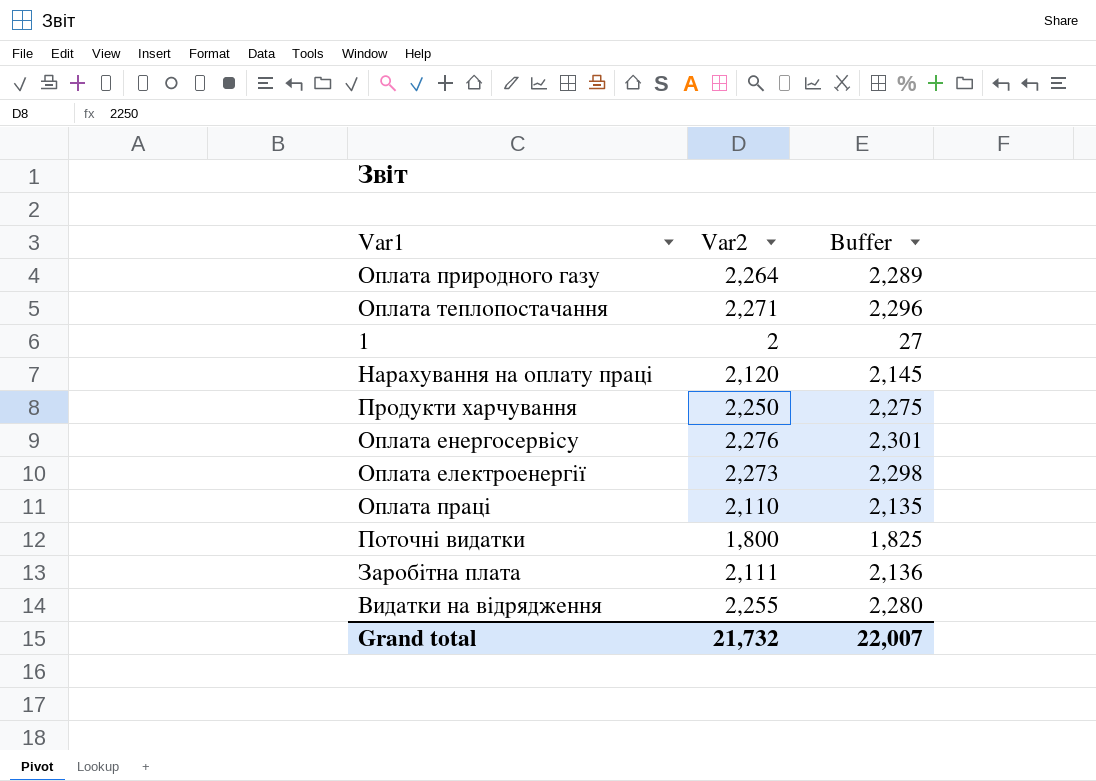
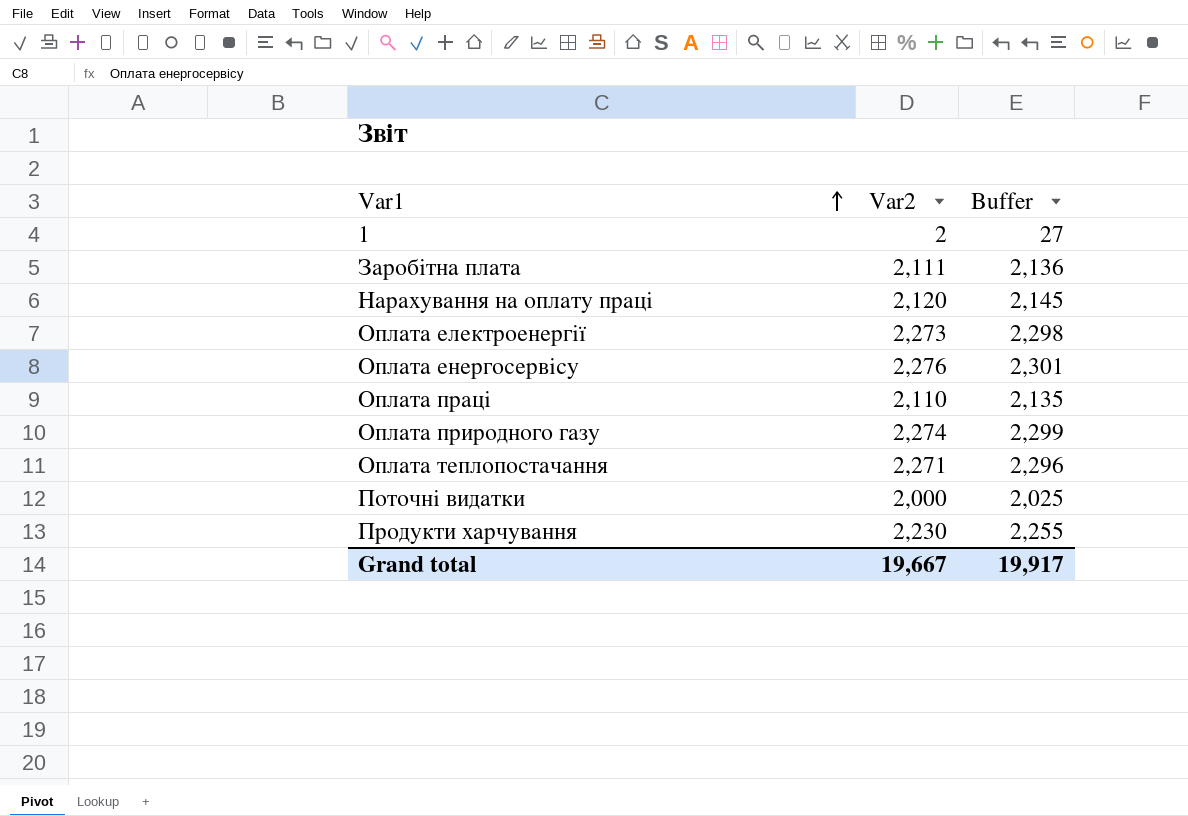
row order: none -> Var1 ascending
row Видатки на відрядження: 2,255 | 2,280 -> none
Оплата природного газу | Var2: 2,264 -> 2,274
Оплата природного газу | Buffer: 2,289 -> 2,299
Поточні видатки | Var2: 1,800 -> 2,000
Поточні видатки | Buffer: 1,825 -> 2,025
Продукти харчування | Var2: 2,250 -> 2,230
Продукти харчування | Buffer: 2,275 -> 2,255
Grand total | Var2: 21,732 -> 19,667
Grand total | Buffer: 22,007 -> 19,917

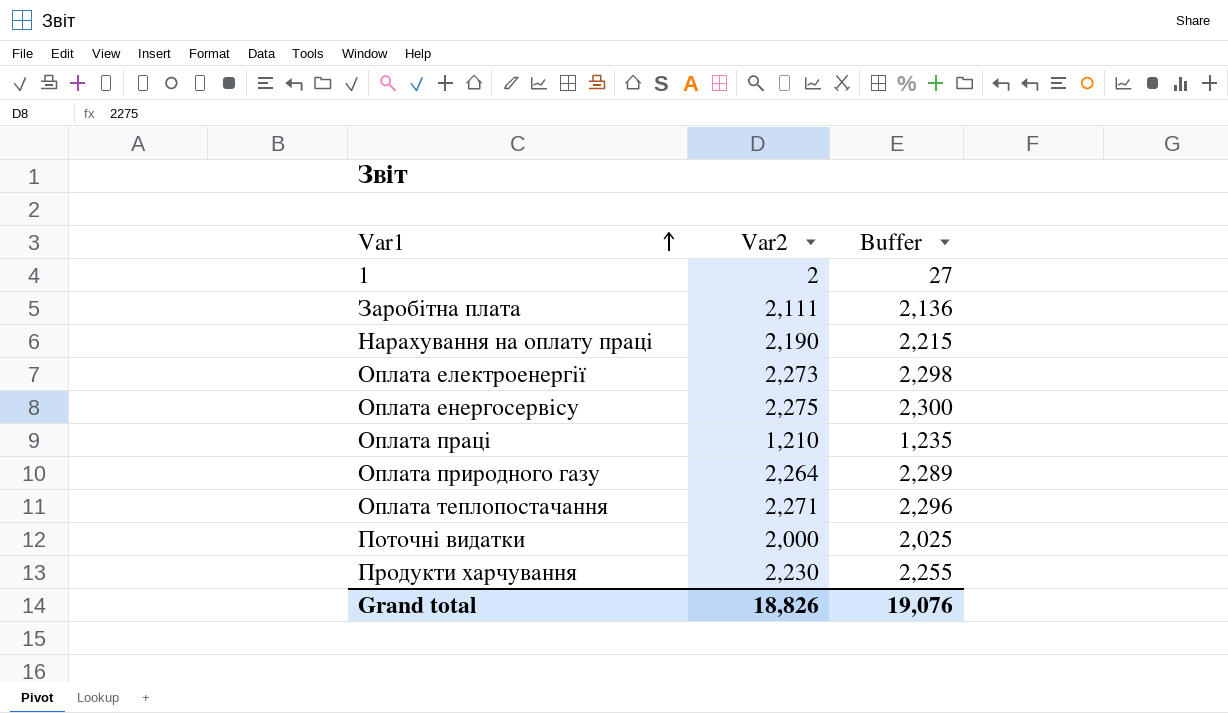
Нарахування на оплату праці | Var2: 2,120 -> 2,190
Нарахування на оплату праці | Buffer: 2,145 -> 2,215
Оплата енергосервісу | Var2: 2,276 -> 2,275
Оплата енергосервісу | Buffer: 2,301 -> 2,300
Оплата праці | Var2: 2,110 -> 1,210
Оплата праці | Buffer: 2,135 -> 1,235
Оплата природного газу | Var2: 2,274 -> 2,264
Оплата природного газу | Buffer: 2,299 -> 2,289
Grand total | Var2: 19,667 -> 18,826
Grand total | Buffer: 19,917 -> 19,076

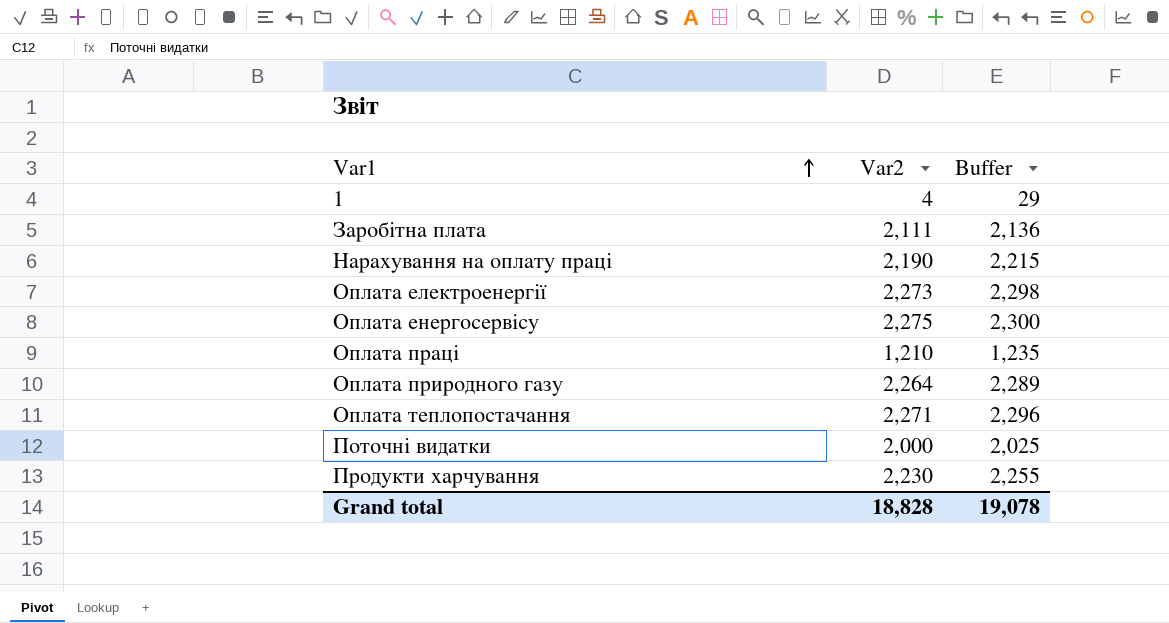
1 | Var2: 2 -> 4
1 | Buffer: 27 -> 29
Grand total | Var2: 18,826 -> 18,828
Grand total | Buffer: 19,076 -> 19,078

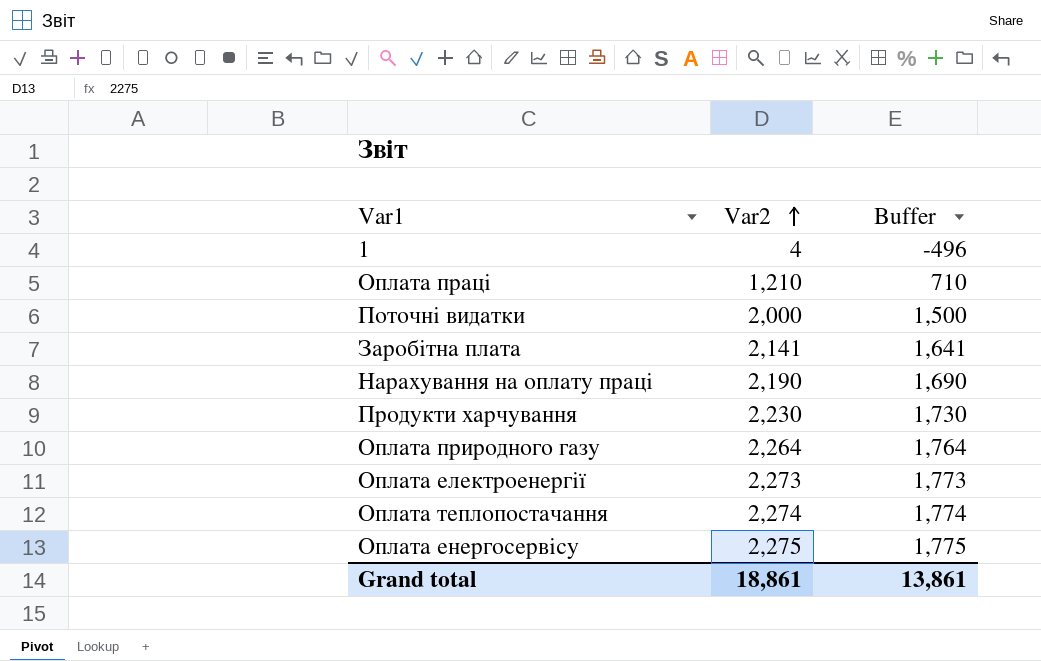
row order: Var1 ascending -> Var2 ascending
column Buffer | formula: [Var2] + 25 -> [Var2] - 500
Заробітна плата | Var2: 2,111 -> 2,141
Оплата теплопостачання | Var2: 2,271 -> 2,274
Grand total | Var2: 18,828 -> 18,861
Grand total | Buffer: 19,078 -> 13,861

